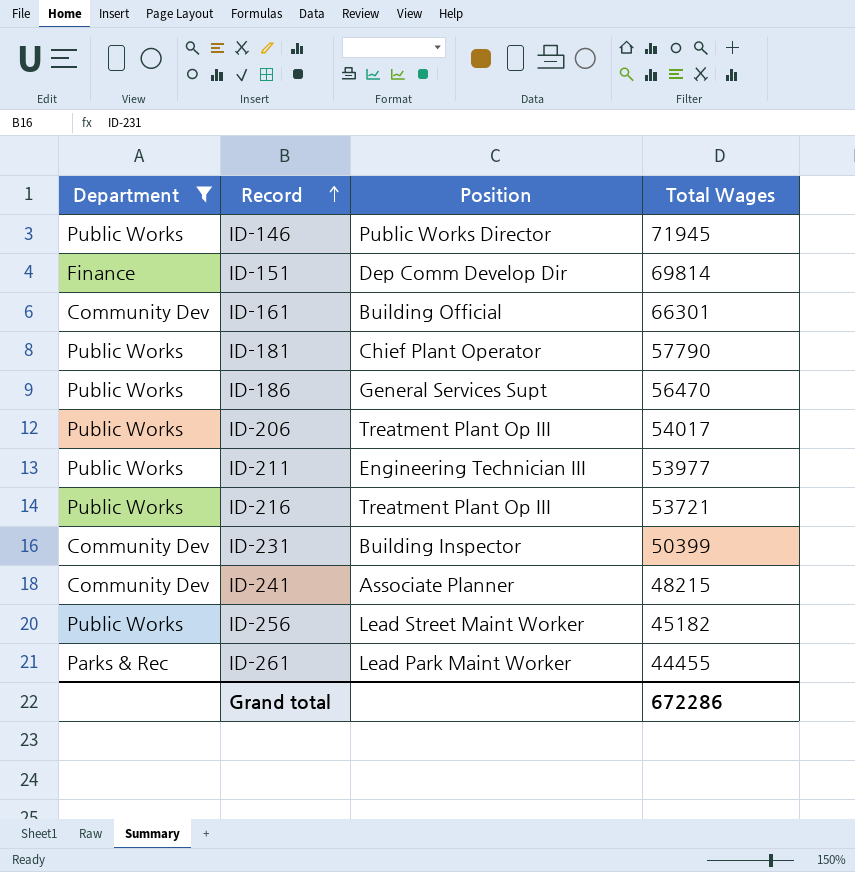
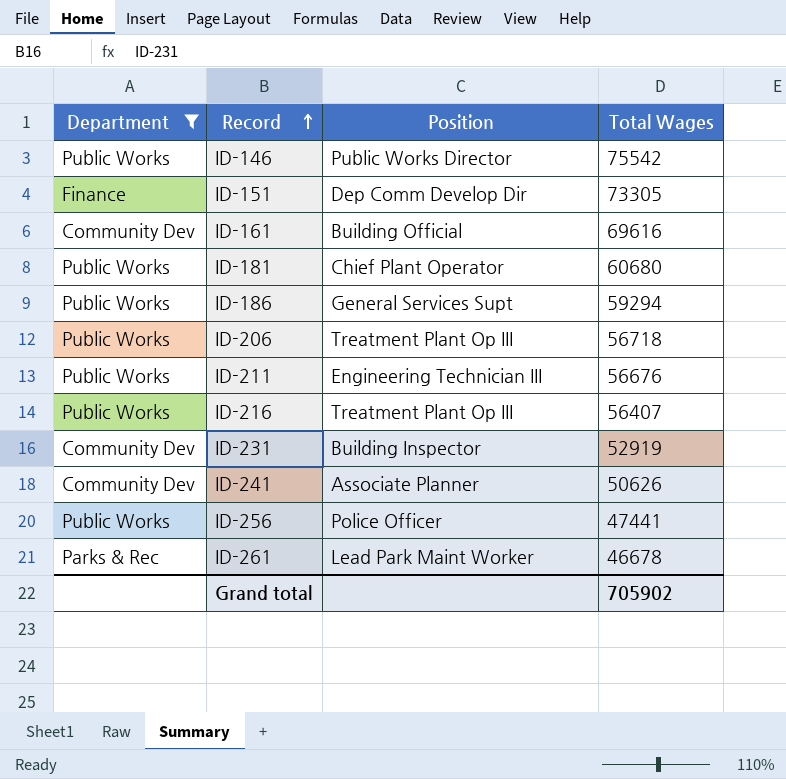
ID-146 | Total Wages: 71945 -> 75542
ID-151 | Total Wages: 69814 -> 73305
ID-161 | Total Wages: 66301 -> 69616
ID-181 | Total Wages: 57790 -> 60680
ID-186 | Total Wages: 56470 -> 59294
ID-206 | Total Wages: 54017 -> 56718
ID-211 | Total Wages: 53977 -> 56676
ID-216 | Total Wages: 53721 -> 56407
ID-231 | Total Wages: 50399 -> 52919
ID-241 | Total Wages: 48215 -> 50626
ID-256 | Position: Lead Street Maint Worker -> Police Officer
ID-256 | Total Wages: 45182 -> 47441
ID-261 | Total Wages: 44455 -> 46678
Grand total | Total Wages: 672286 -> 705902

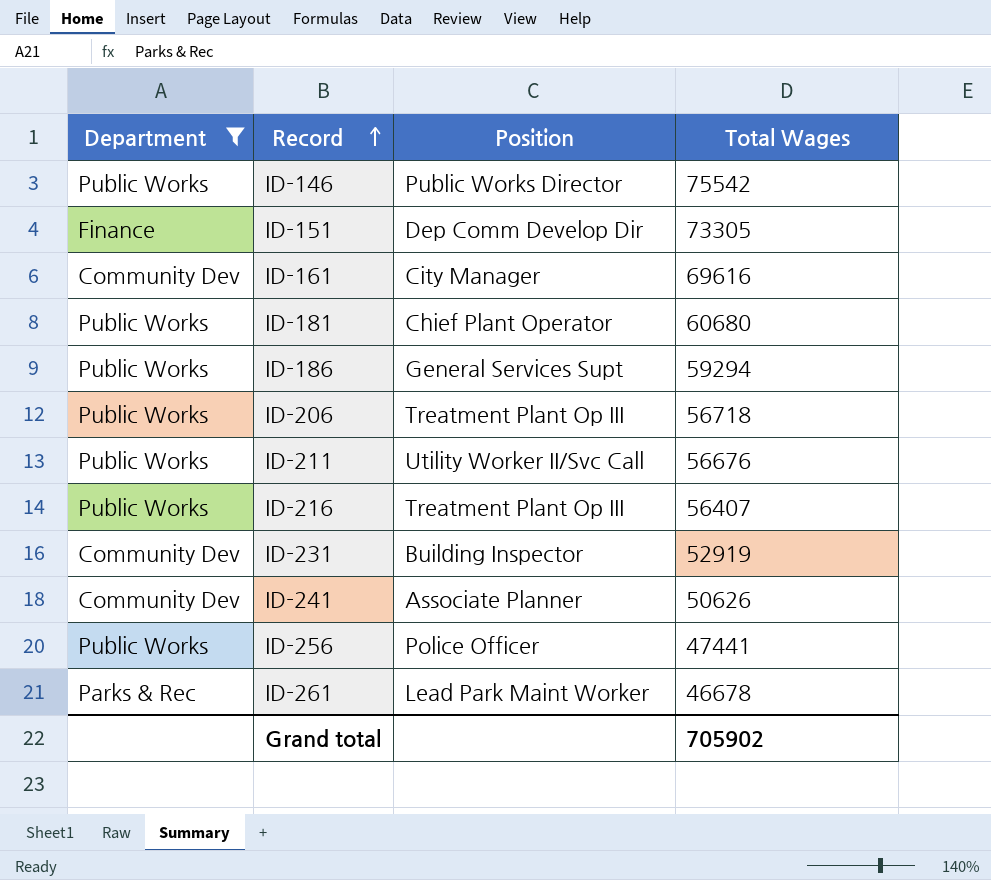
ID-161 | Position: Building Official -> City Manager
ID-211 | Position: Engineering Technician III -> Utility Worker II/Svc Call

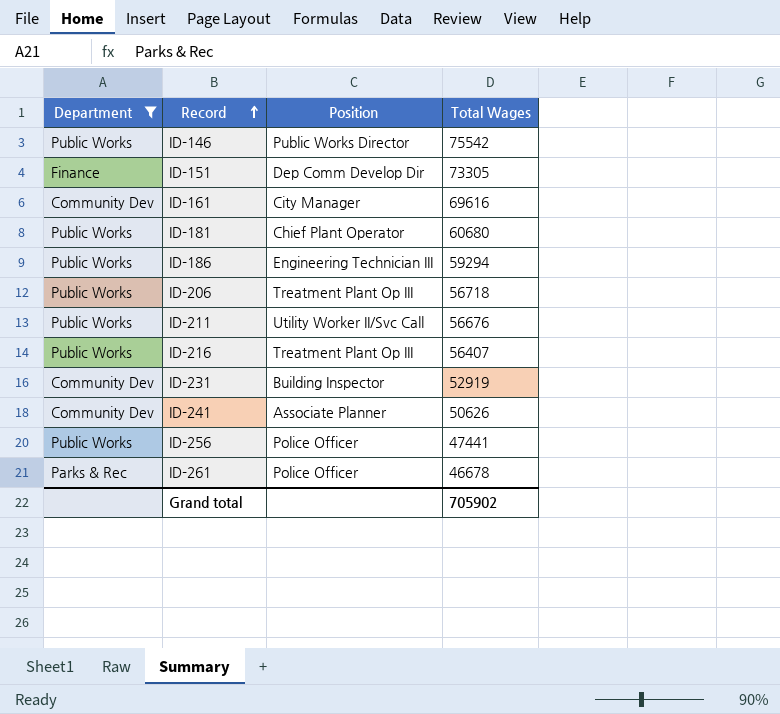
ID-186 | Position: General Services Supt -> Engineering Technician III
ID-261 | Position: Lead Park Maint Worker -> Police Officer

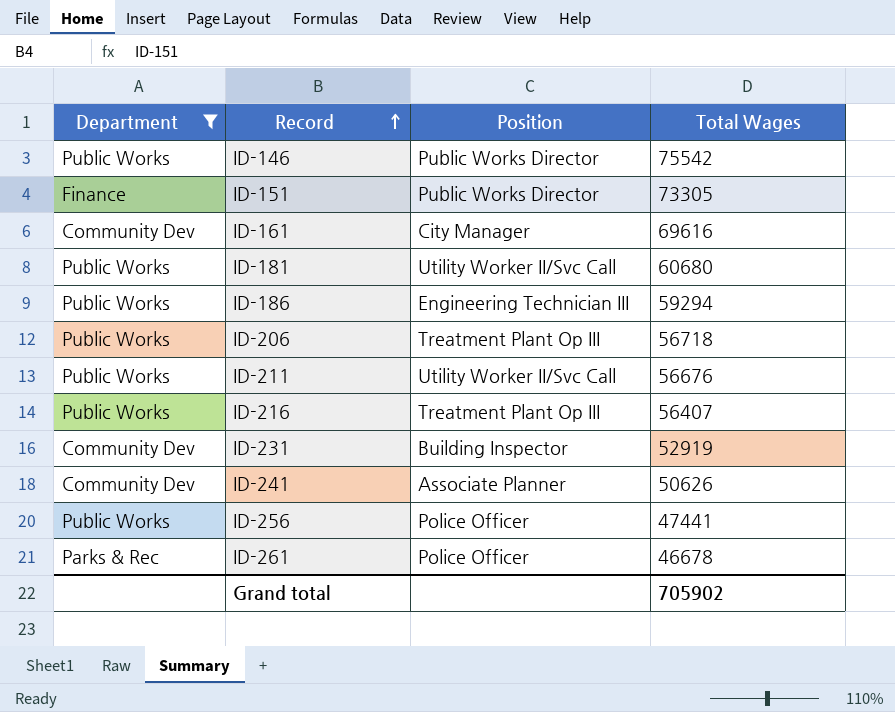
ID-151 | Position: Dep Comm Develop Dir -> Public Works Director
ID-181 | Position: Chief Plant Operator -> Utility Worker II/Svc Call

